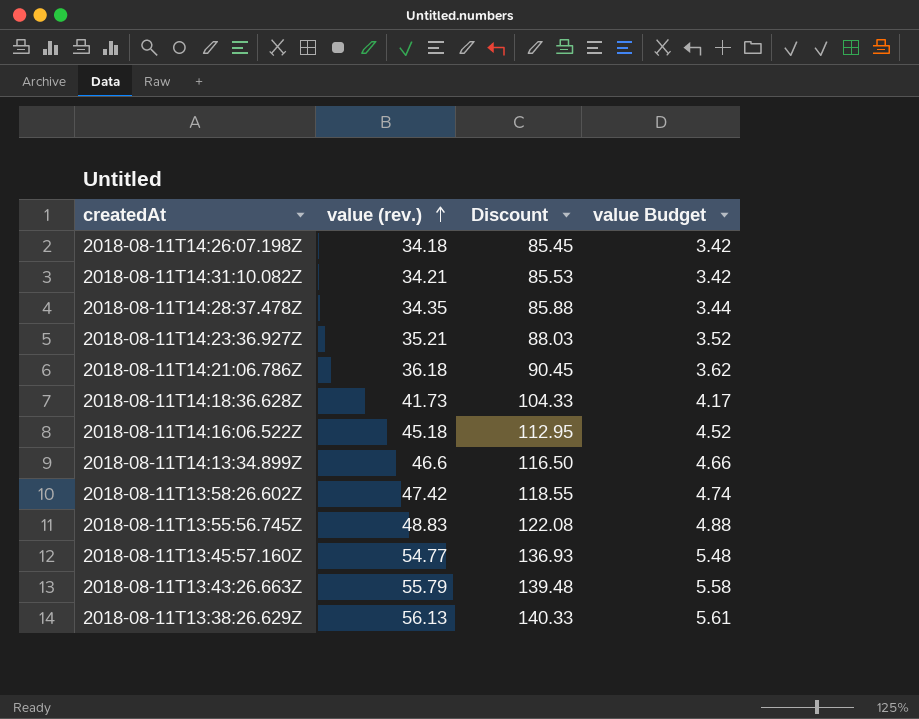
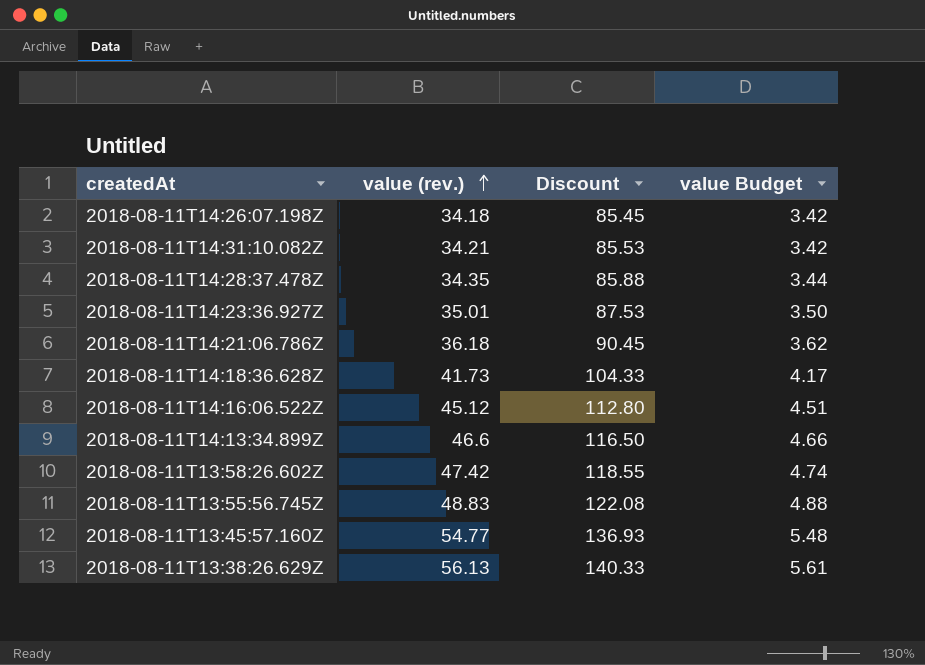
row 2018-08-11T13:43:26.663Z: 55.79 | 139.48 | 5.58 -> none
2018-08-11T14:23:36.927Z | value (rev.): 35.21 -> 35.01
2018-08-11T14:23:36.927Z | Discount: 88.03 -> 87.53
2018-08-11T14:23:36.927Z | value Budget: 3.52 -> 3.50
2018-08-11T14:16:06.522Z | value (rev.): 45.18 -> 45.12
2018-08-11T14:16:06.522Z | Discount: 112.95 -> 112.80
2018-08-11T14:16:06.522Z | value Budget: 4.52 -> 4.51

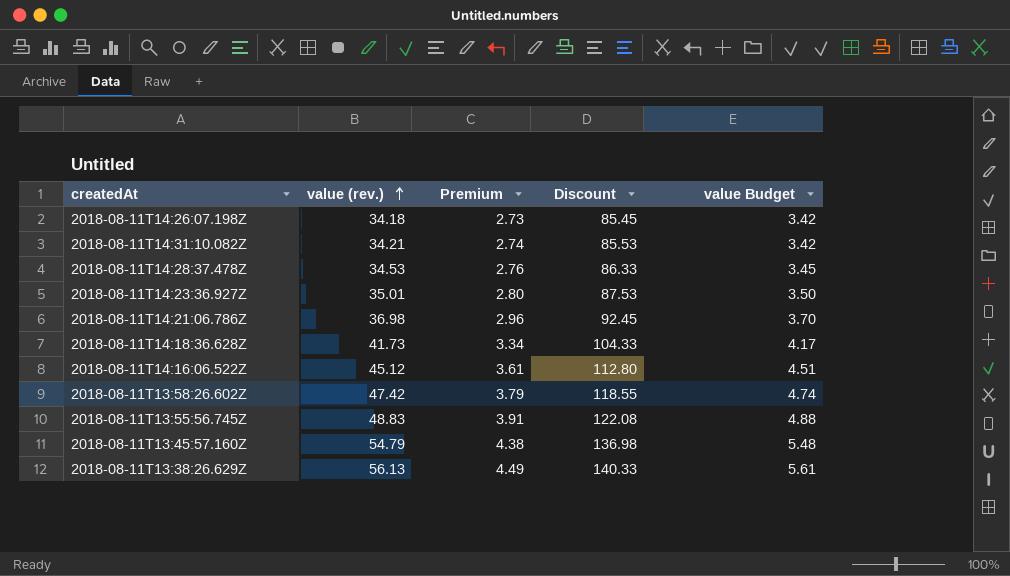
column Premium | formula: none -> [value (rev.)] * 0.08
row 2018-08-11T14:13:34.899Z: 46.6 | 116.50 | 4.66 -> none
2018-08-11T14:28:37.478Z | value (rev.): 34.35 -> 34.53
2018-08-11T14:28:37.478Z | Discount: 85.88 -> 86.33
2018-08-11T14:28:37.478Z | value Budget: 3.44 -> 3.45
2018-08-11T14:21:06.786Z | value (rev.): 36.18 -> 36.98
2018-08-11T14:21:06.786Z | Discount: 90.45 -> 92.45
2018-08-11T14:21:06.786Z | value Budget: 3.62 -> 3.70
2018-08-11T13:45:57.160Z | value (rev.): 54.77 -> 54.79
2018-08-11T13:45:57.160Z | Discount: 136.93 -> 136.98

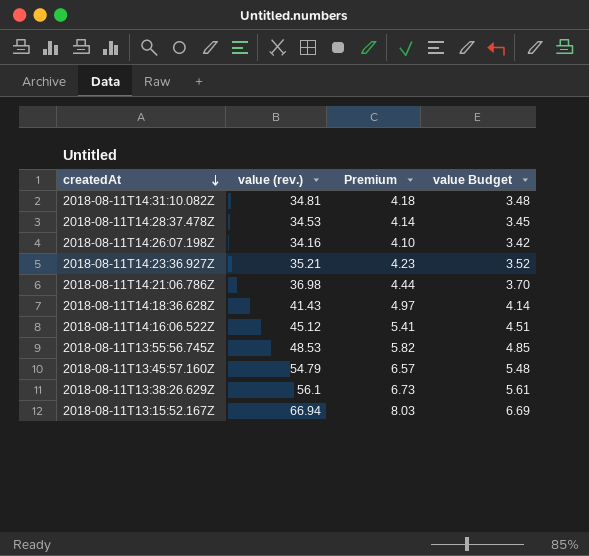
row order: value (rev.) ascending -> createdAt descending
column Discount | formula: [value (rev.)] * 2.5 -> none
column Premium | formula: [value (rev.)] * 0.08 -> [value (rev.)] * 0.12
row 2018-08-11T13:58:26.602Z: 47.42 | 3.79 | 118.55 | 4.74 -> none
2018-08-11T14:31:10.082Z | value (rev.): 34.21 -> 34.81
2018-08-11T14:31:10.082Z | value Budget: 3.42 -> 3.48
2018-08-11T14:26:07.198Z | value (rev.): 34.18 -> 34.16
2018-08-11T14:23:36.927Z | value (rev.): 35.01 -> 35.21
2018-08-11T14:23:36.927Z | value Budget: 3.50 -> 3.52
2018-08-11T14:18:36.628Z | value (rev.): 41.73 -> 41.43
2018-08-11T14:18:36.628Z | value Budget: 4.17 -> 4.14
2018-08-11T13:55:56.745Z | value (rev.): 48.83 -> 48.53
2018-08-11T13:55:56.745Z | value Budget: 4.88 -> 4.85
2018-08-11T13:38:26.629Z | value (rev.): 56.13 -> 56.1
row 2018-08-11T13:15:52.167Z: none -> 66.94 | 8.03 | 6.69

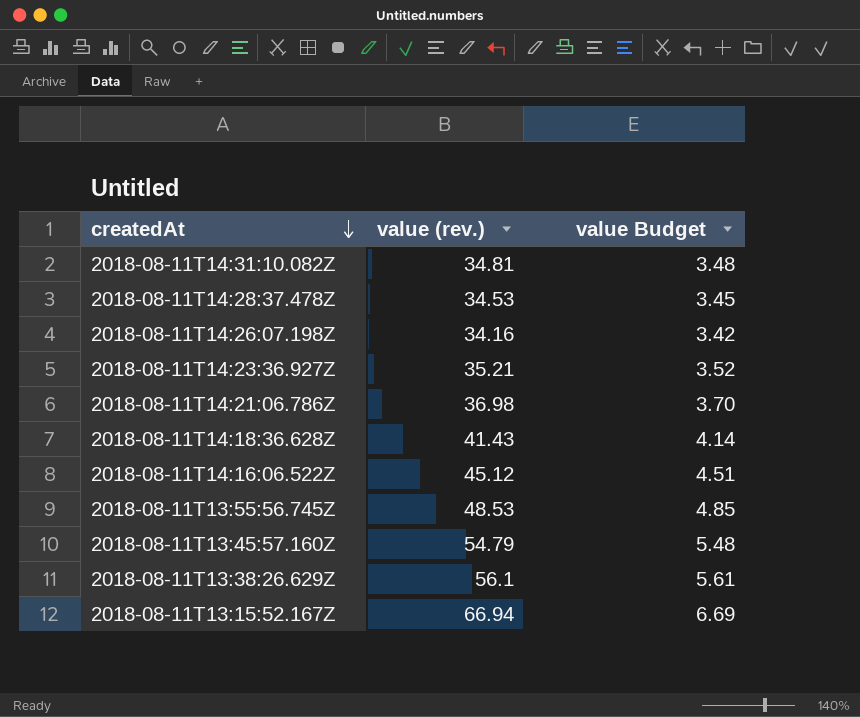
column Premium | formula: [value (rev.)] * 0.12 -> none

